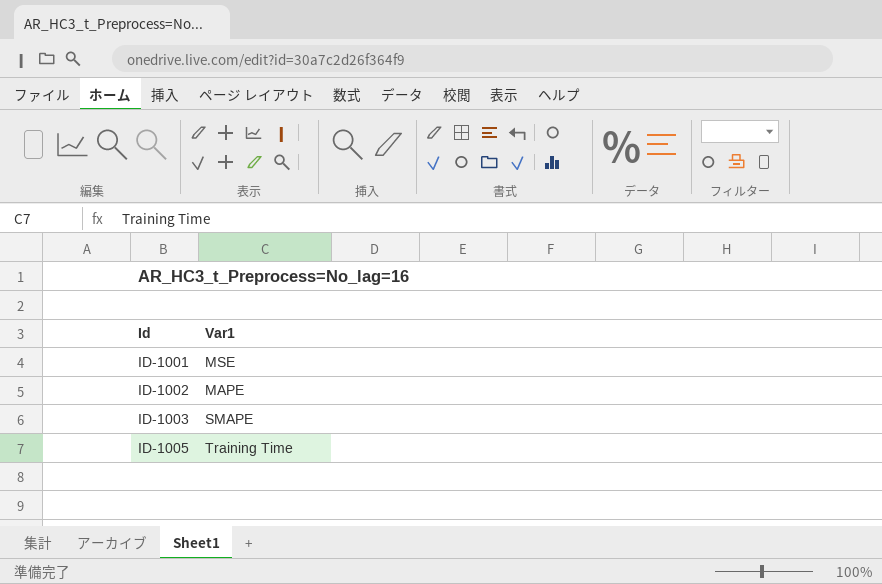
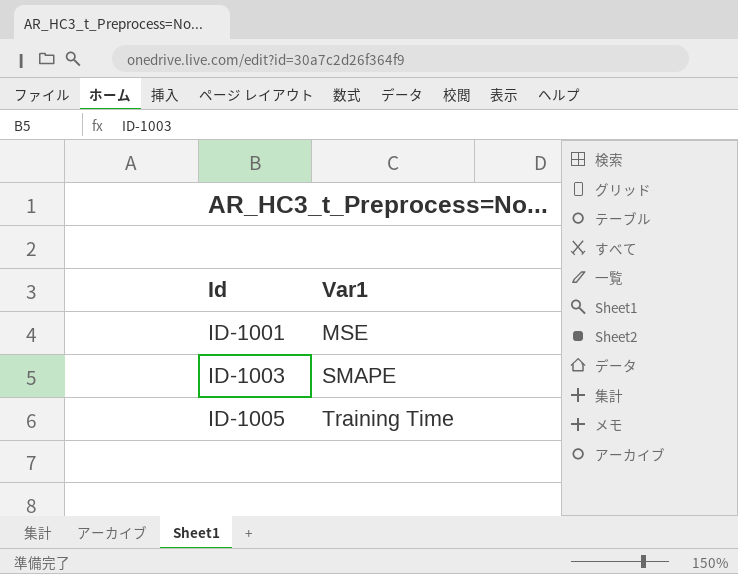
row ID-1002: MAPE -> none

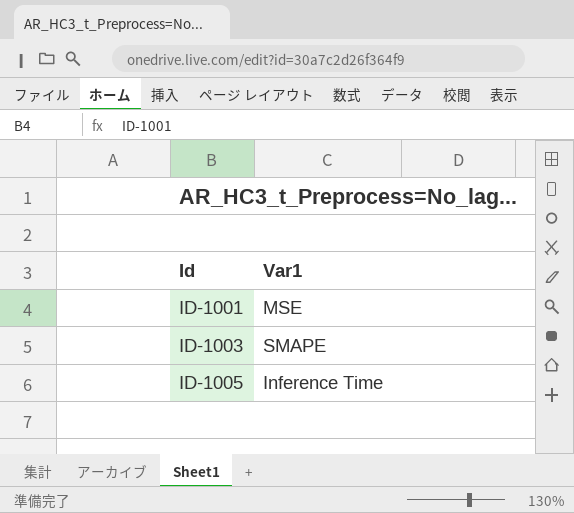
ID-1005 | Var1: Training Time -> Inference Time

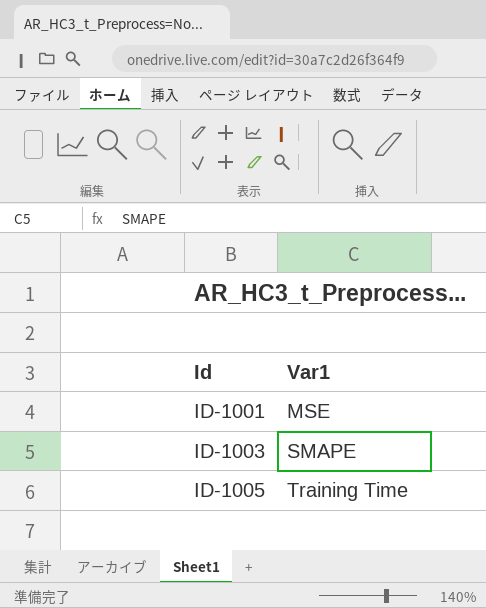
ID-1005 | Var1: Inference Time -> Training Time

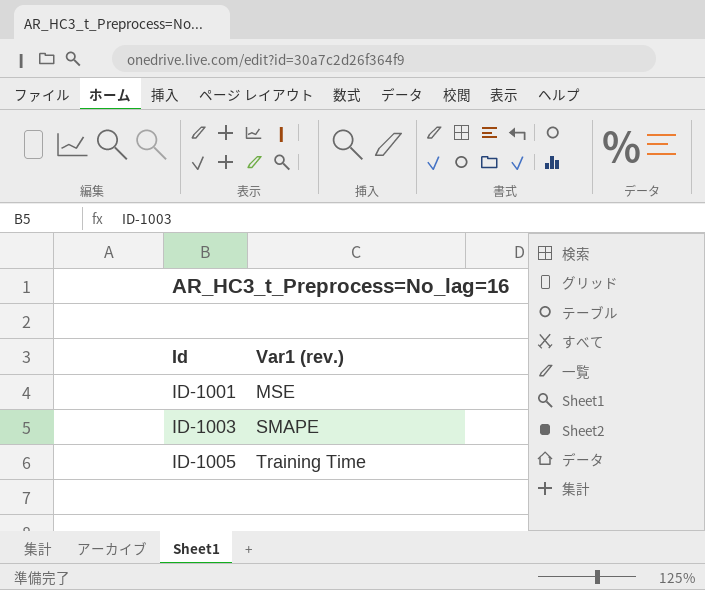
column name: Var1 -> Var1 (rev.)

